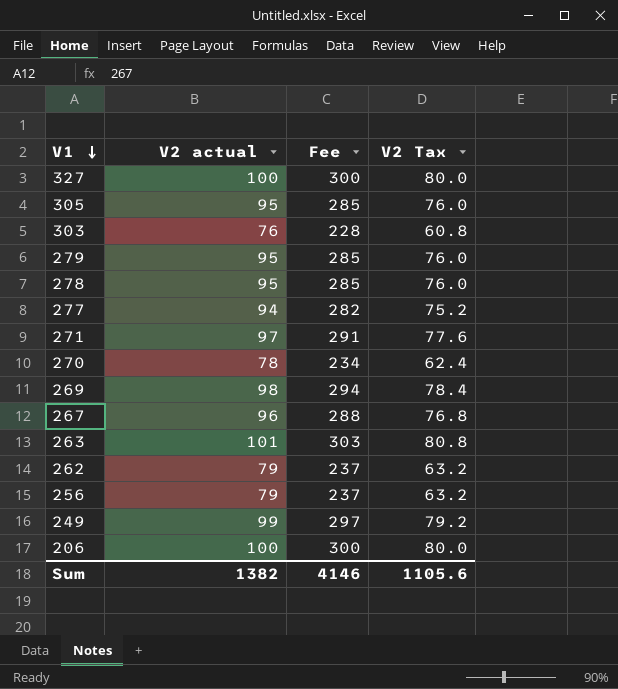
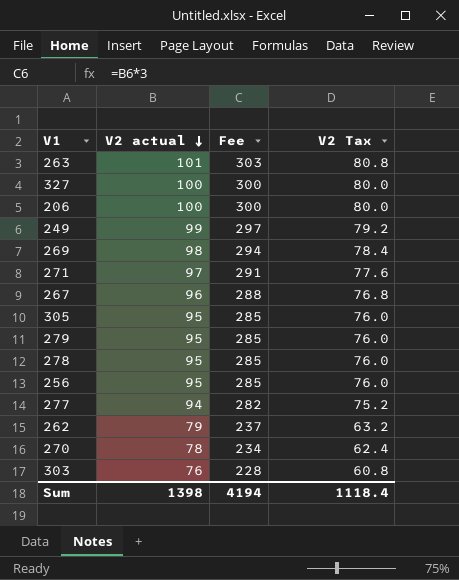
row order: V1 descending -> V2 actual descending
256 | V2 actual: 79 -> 95
256 | Fee: 237 -> 285
256 | V2 Tax: 63.2 -> 76.0
Sum | V2 actual: 1382 -> 1398
Sum | Fee: 4146 -> 4194
Sum | V2 Tax: 1105.6 -> 1118.4

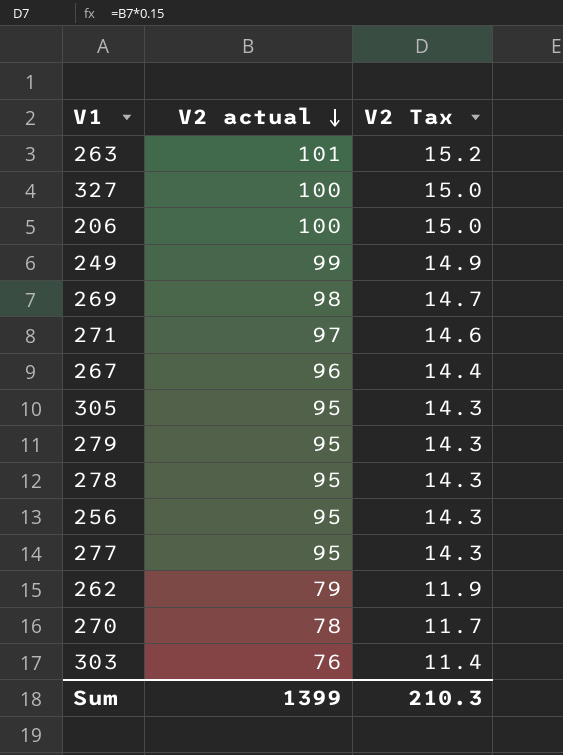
column Fee | formula: [V2 actual] * 3 -> none
column V2 Tax | formula: [V2 actual] * 0.8 -> [V2 actual] * 0.15
277 | V2 actual: 94 -> 95
Sum | V2 actual: 1398 -> 1399
Sum | V2 Tax: 1118.4 -> 210.3

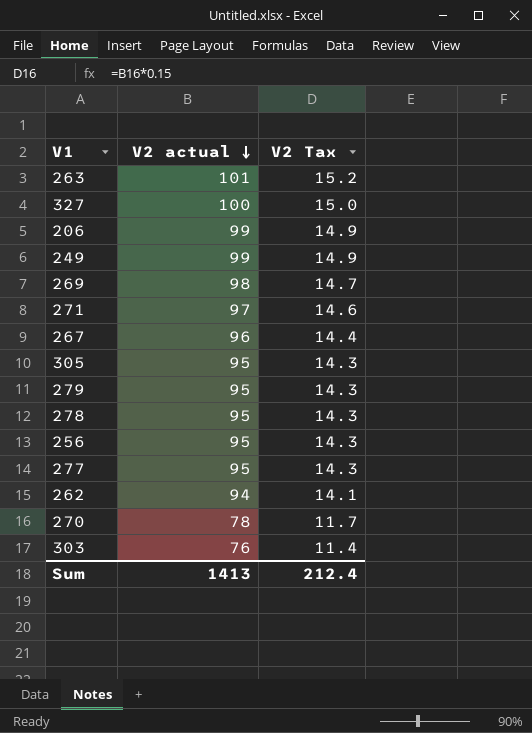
206 | V2 actual: 100 -> 99
206 | V2 Tax: 15.0 -> 14.9
262 | V2 actual: 79 -> 94
262 | V2 Tax: 11.9 -> 14.1
Sum | V2 actual: 1399 -> 1413
Sum | V2 Tax: 210.3 -> 212.4

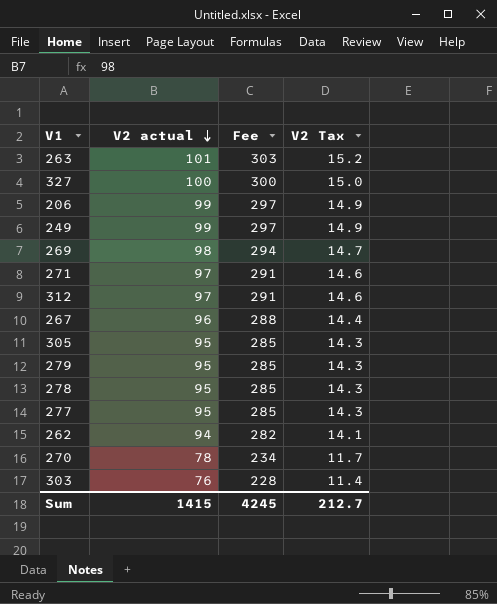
column Fee | formula: none -> [V2 actual] * 3
row 256: 95 | 14.3 -> none
row 312: none -> 97 | 291 | 14.6
Sum | V2 actual: 1413 -> 1415
Sum | V2 Tax: 212.4 -> 212.7

